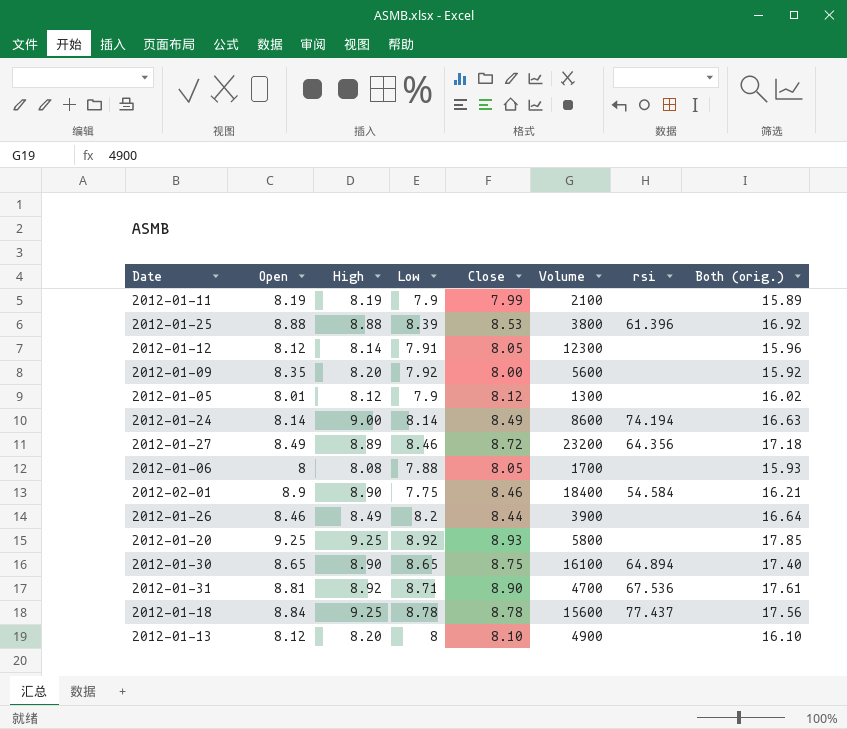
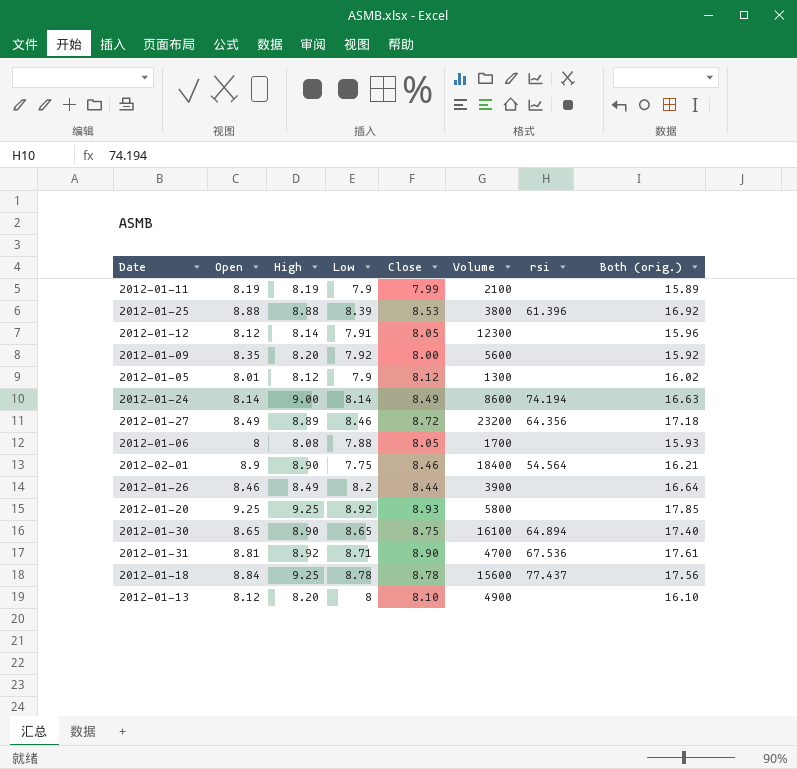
2012-02-01 | rsi: 54.584 -> 54.564

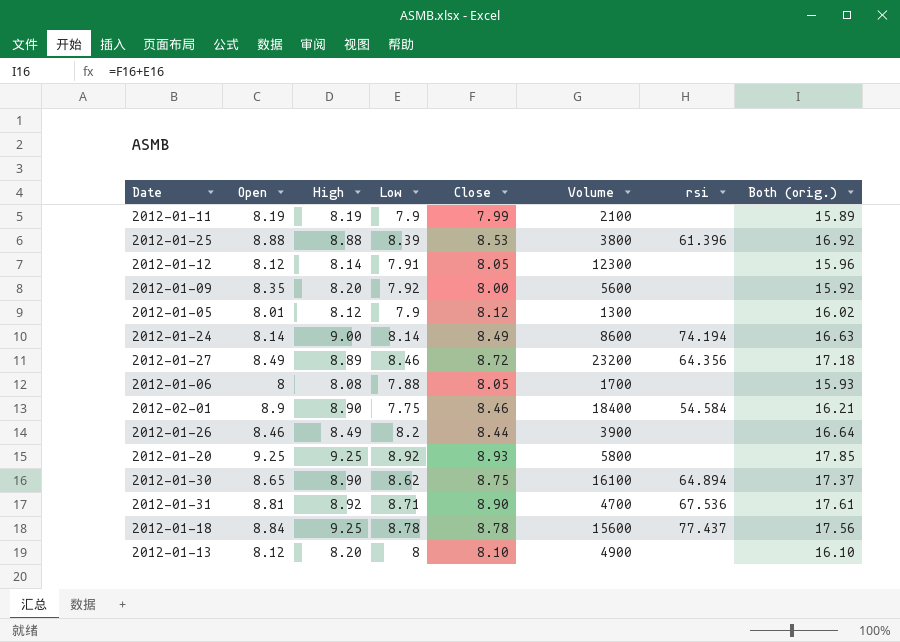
2012-02-01 | rsi: 54.564 -> 54.584
2012-01-30 | Low: 8.65 -> 8.62
2012-01-30 | Both (orig.): 17.40 -> 17.37

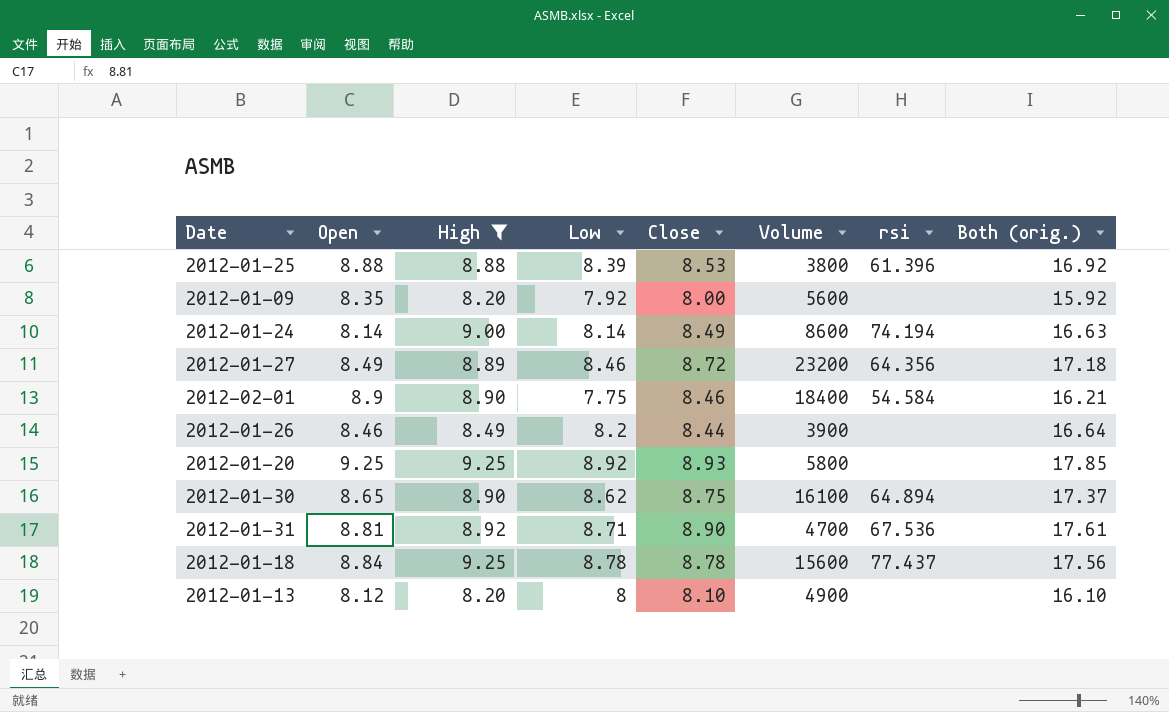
filter: none -> High >= 8.20

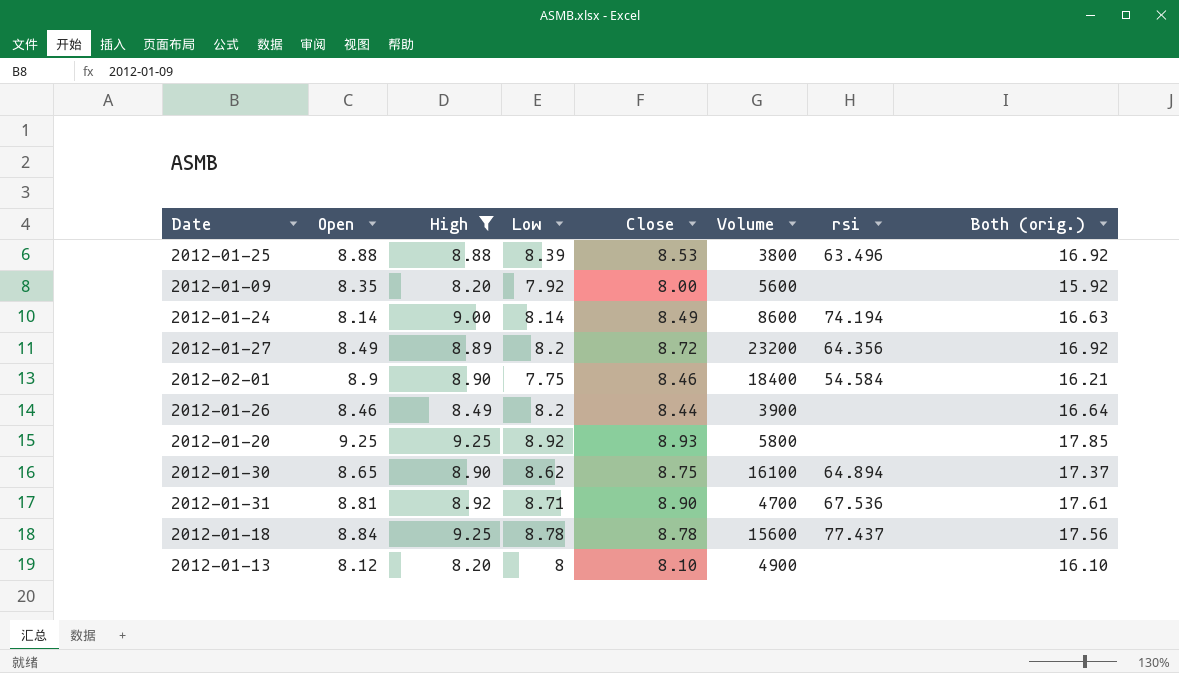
2012-01-25 | rsi: 61.396 -> 63.496
2012-01-27 | Low: 8.46 -> 8.2
2012-01-27 | Both (orig.): 17.18 -> 16.92

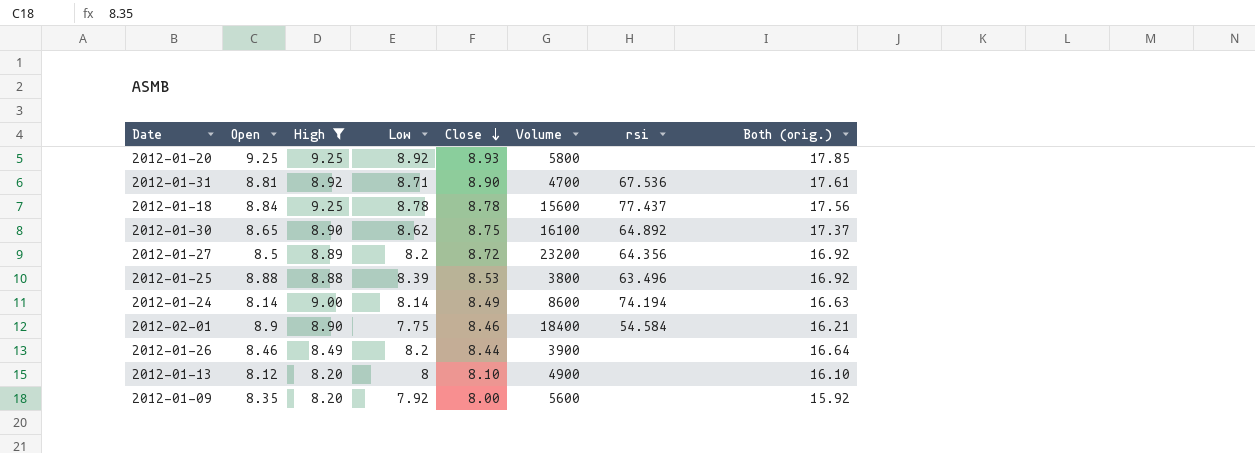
row order: none -> Close descending
2012-01-30 | rsi: 64.894 -> 64.892
2012-01-27 | Open: 8.49 -> 8.5

